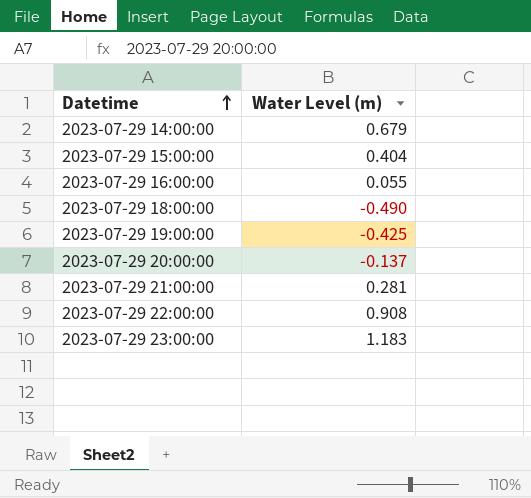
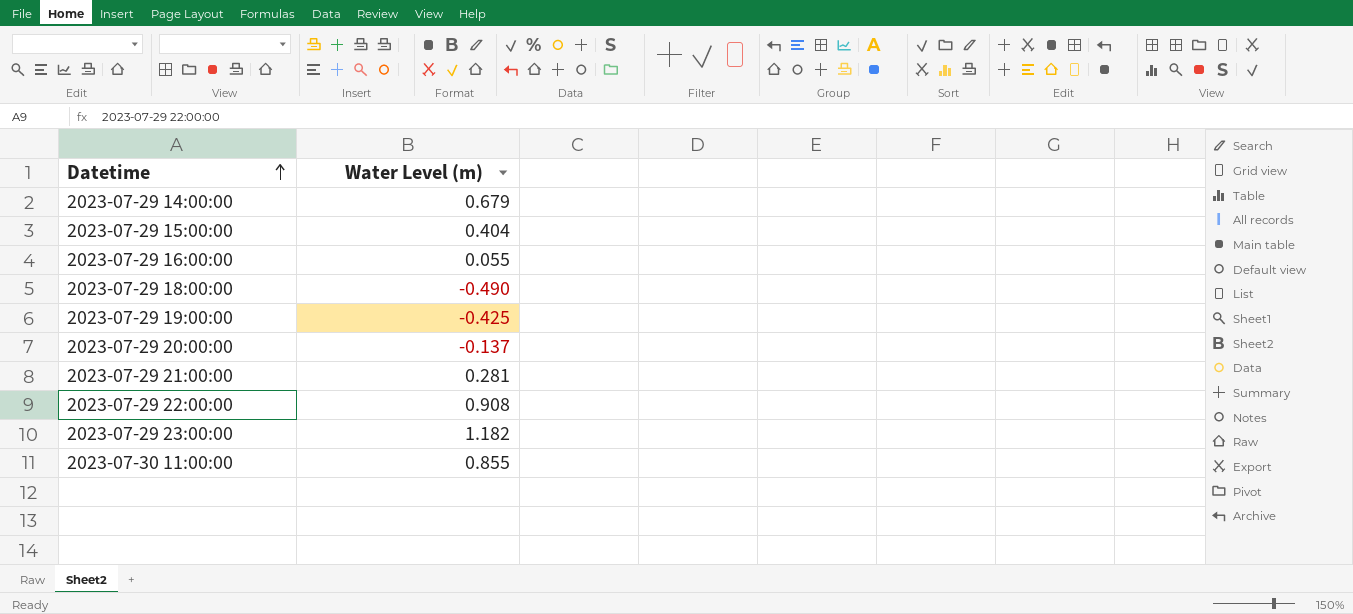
2023-07-29 23:00:00 | Water Level (m): 1.183 -> 1.182
row 2023-07-30 11:00:00: none -> 0.855

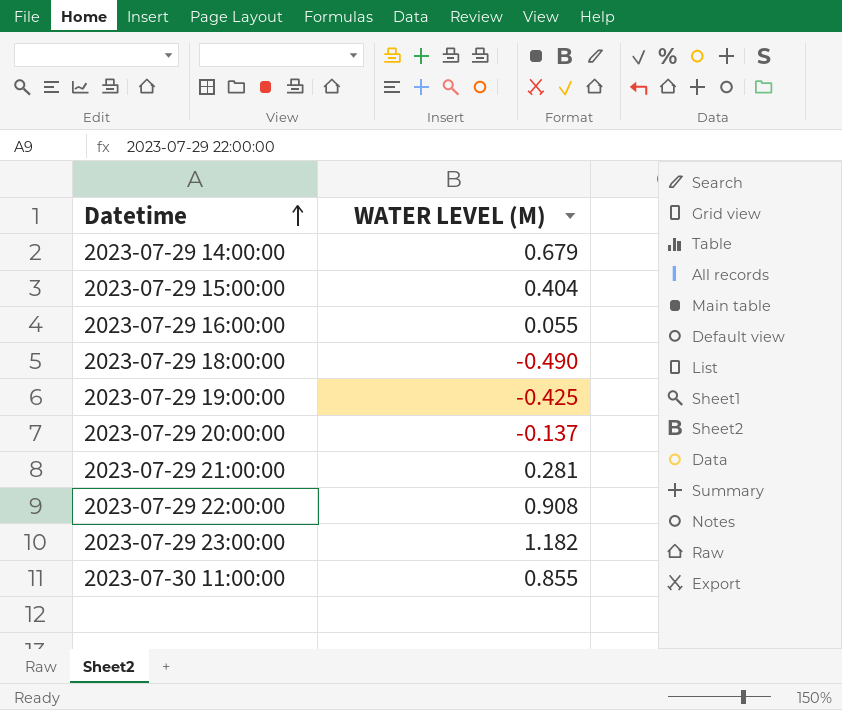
column name: Water Level (m) -> WATER LEVEL (M)

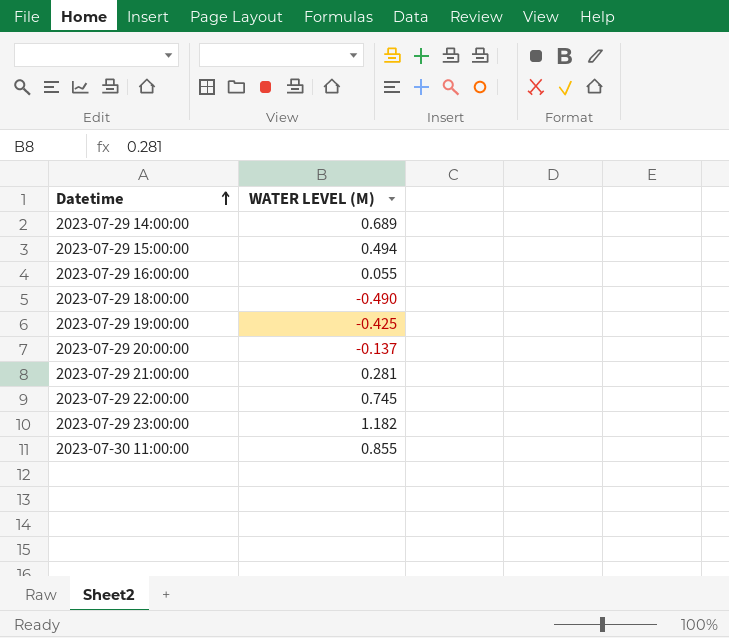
2023-07-29 14:00:00 | WATER LEVEL (M): 0.679 -> 0.689
2023-07-29 15:00:00 | WATER LEVEL (M): 0.404 -> 0.494
2023-07-29 22:00:00 | WATER LEVEL (M): 0.908 -> 0.745

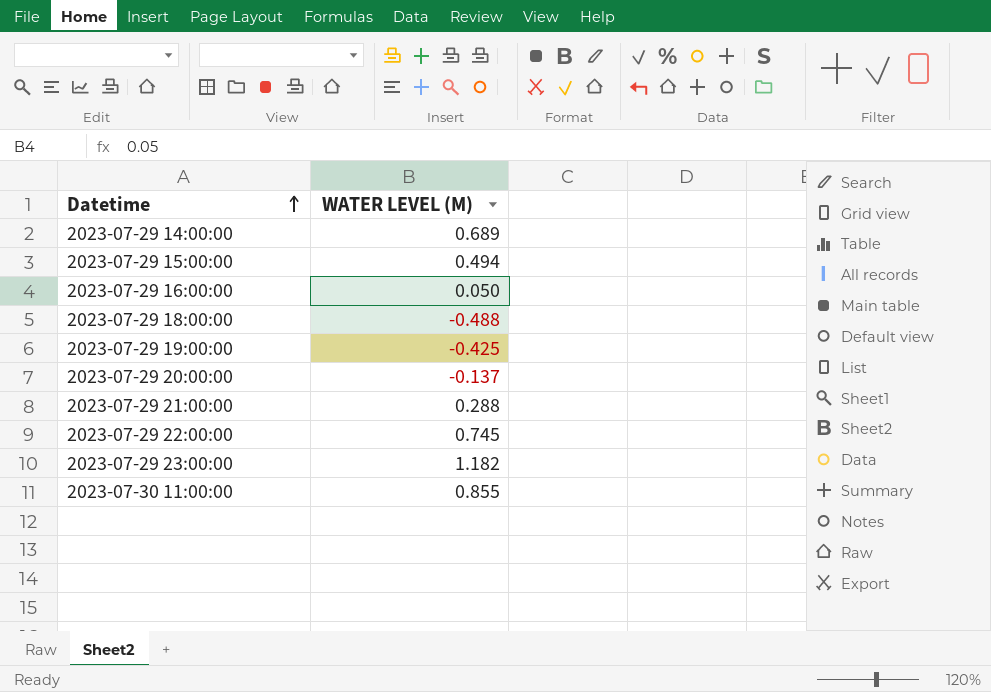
2023-07-29 16:00:00 | WATER LEVEL (M): 0.055 -> 0.050
2023-07-29 18:00:00 | WATER LEVEL (M): -0.490 -> -0.488
2023-07-29 21:00:00 | WATER LEVEL (M): 0.281 -> 0.288

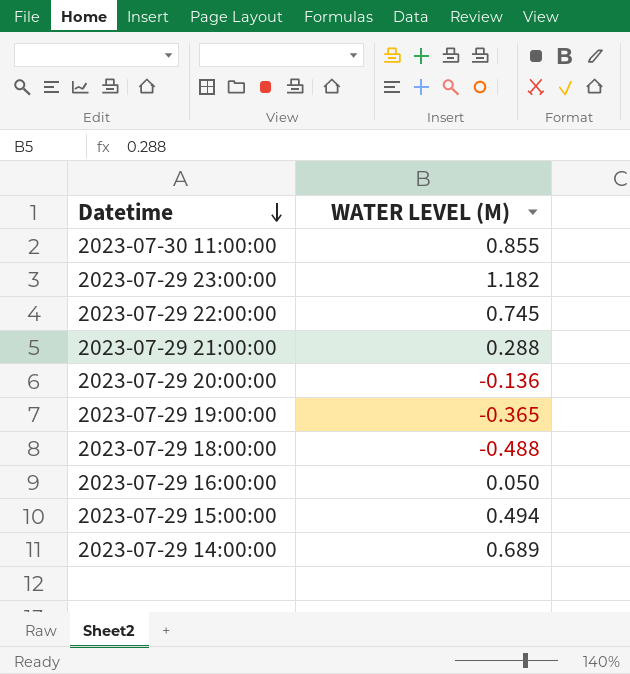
row order: Datetime ascending -> Datetime descending
2023-07-29 20:00:00 | WATER LEVEL (M): -0.137 -> -0.136
2023-07-29 19:00:00 | WATER LEVEL (M): -0.425 -> -0.365

